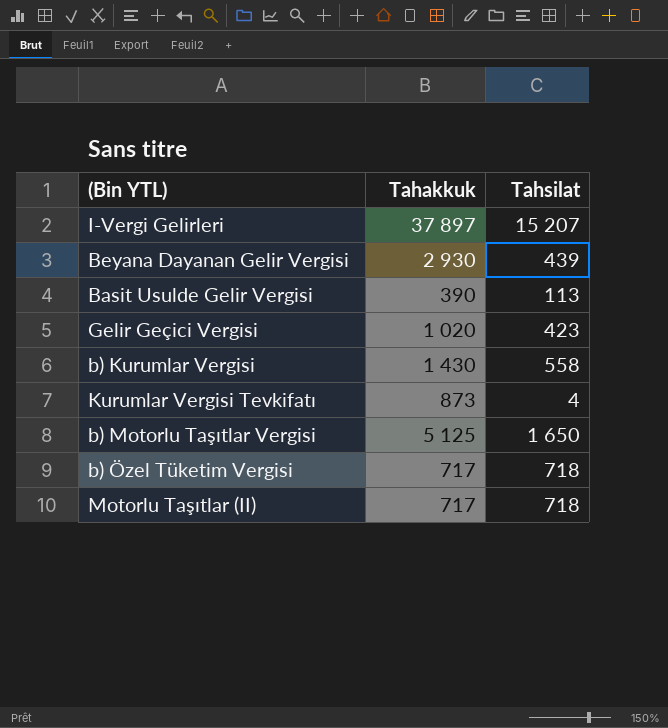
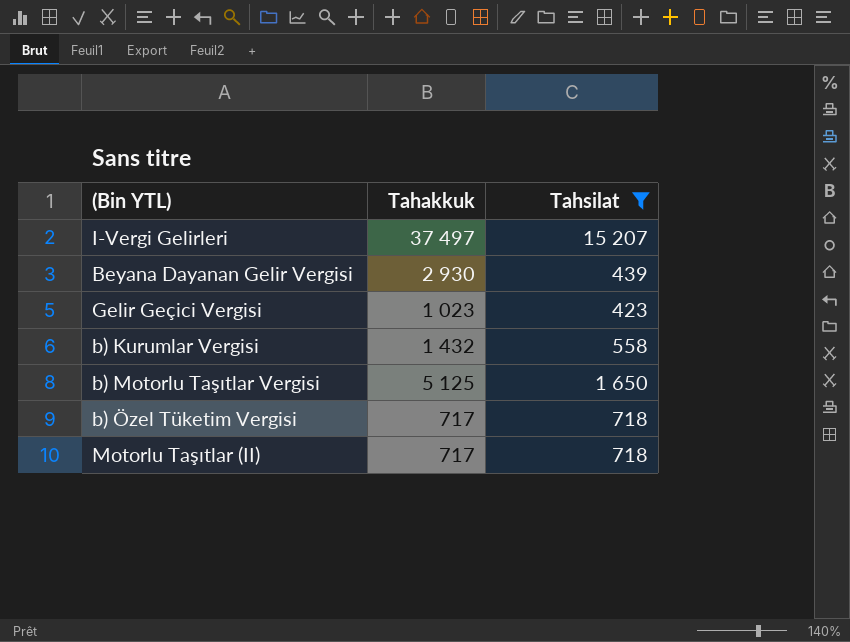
filter: none -> Tahsilat >= 423
I-Vergi Gelirleri | Tahakkuk: 37 897 -> 37 497
Gelir Geçici Vergisi | Tahakkuk: 1 020 -> 1 023
b) Kurumlar Vergisi | Tahakkuk: 1 430 -> 1 432

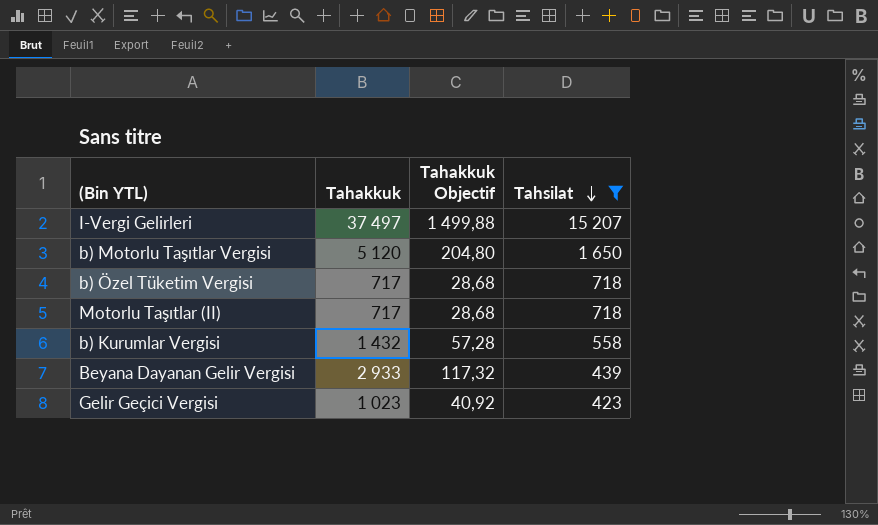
row order: none -> Tahsilat descending
column Tahakkuk Objectif | formula: none -> [Tahakkuk] * 0,04
b) Motorlu Taşıtlar Vergisi | Tahakkuk: 5 125 -> 5 120
Beyana Dayanan Gelir Vergisi | Tahakkuk: 2 930 -> 2 933

